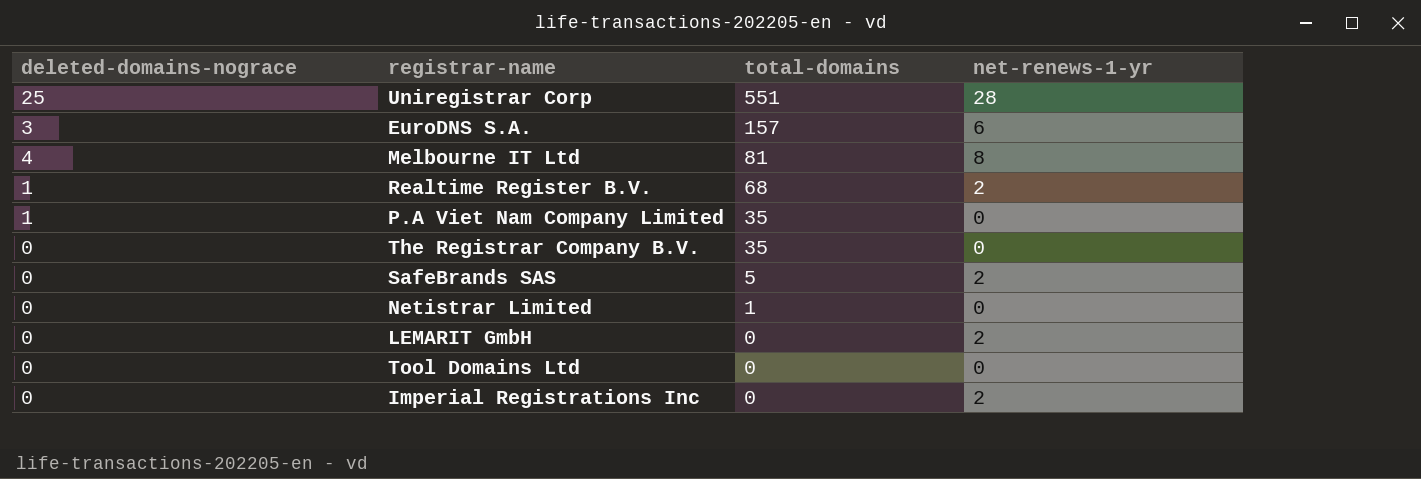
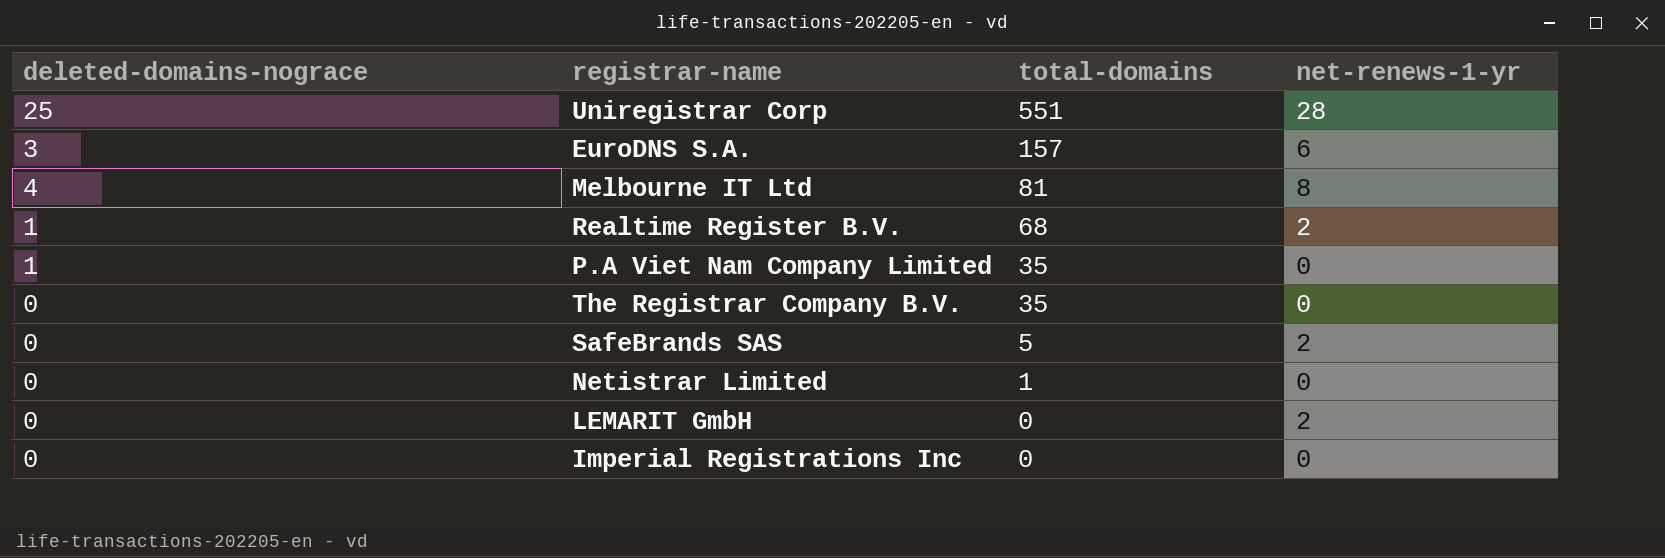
row Tool Domains Ltd: 0 | 0 | 0 -> none
Imperial Registrations Inc | net-renews-1-yr: 2 -> 0

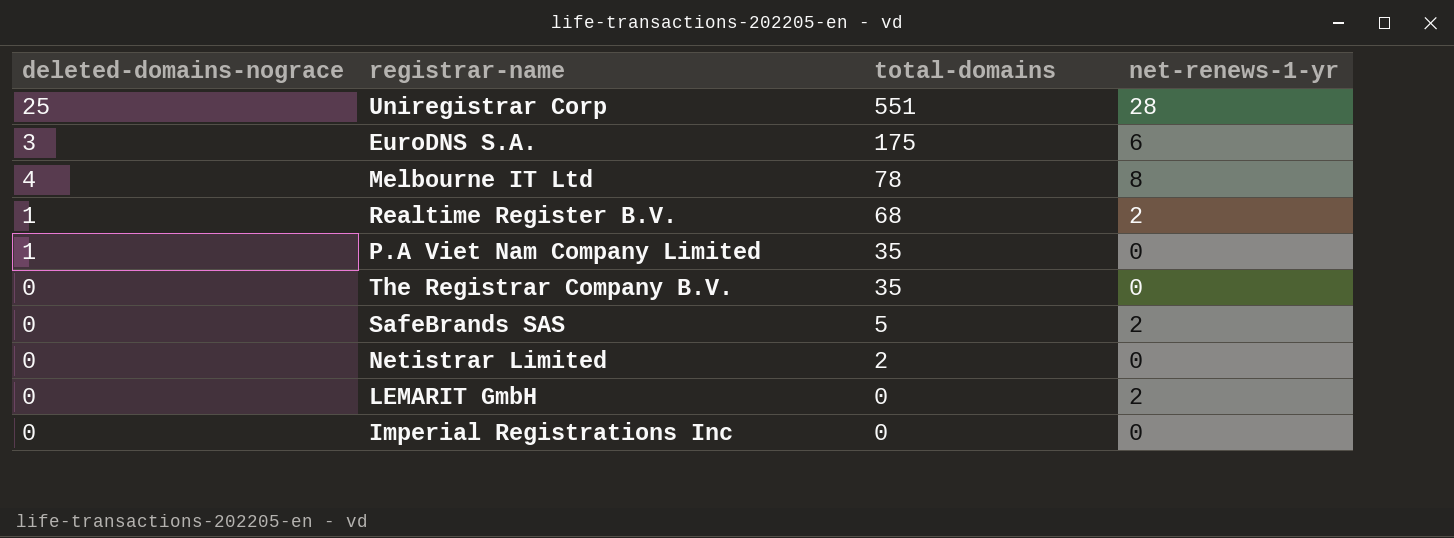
EuroDNS S.A. | total-domains: 157 -> 175
Melbourne IT Ltd | total-domains: 81 -> 78
Netistrar Limited | total-domains: 1 -> 2

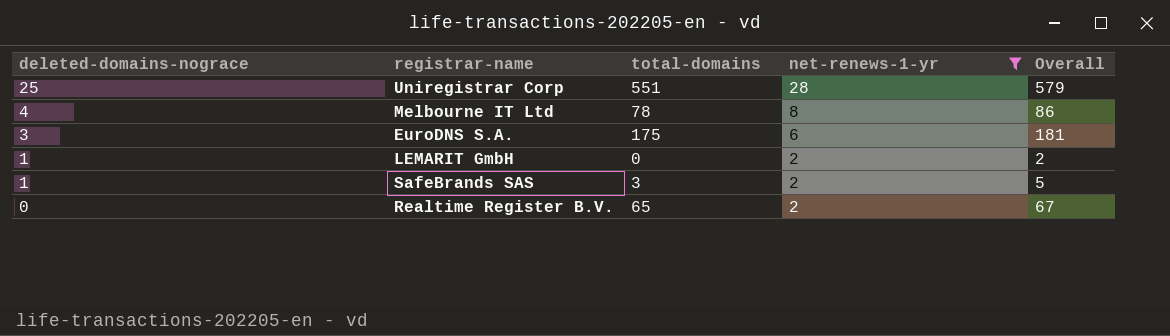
filter: none -> net-renews-1-yr != 0
row order: total-domains descending -> deleted-domains-nograce descending
column Overall | formula: none -> [total-domains] + [net-renews-1-yr]
LEMARIT GmbH | deleted-domains-nograce: 0 -> 1
SafeBrands SAS | deleted-domains-nograce: 0 -> 1
SafeBrands SAS | total-domains: 5 -> 3
Realtime Register B.V. | deleted-domains-nograce: 1 -> 0
Realtime Register B.V. | total-domains: 68 -> 65

